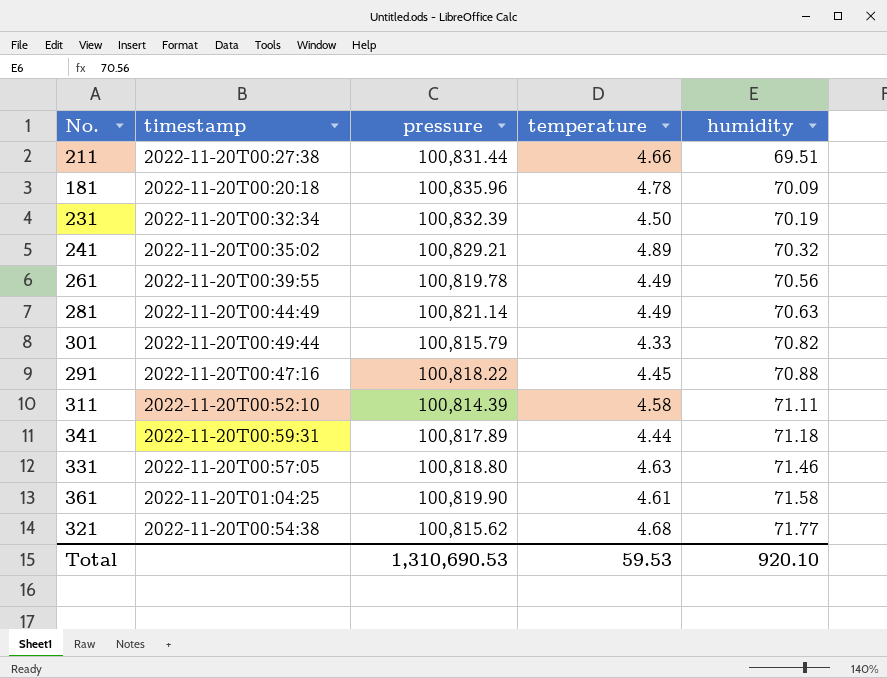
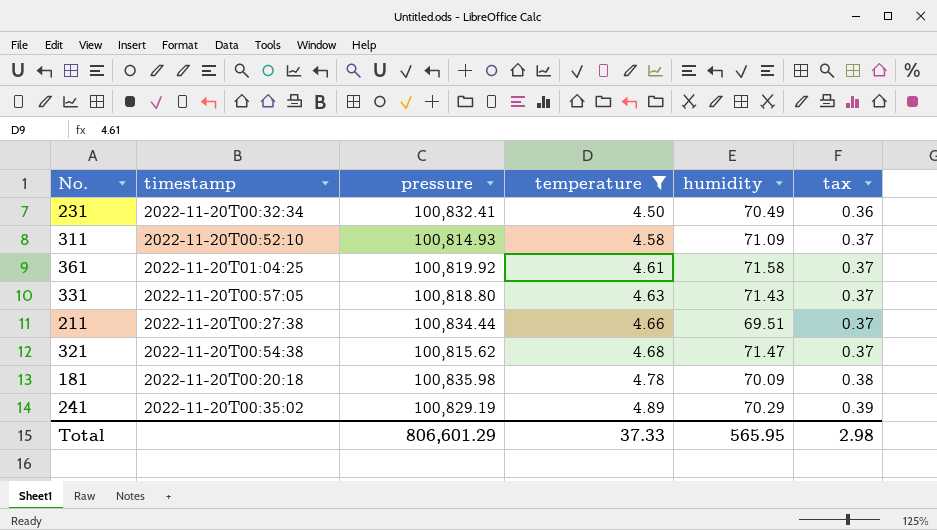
filter: none -> temperature >= 4.50
row order: humidity ascending -> temperature ascending
column tax | formula: none -> [temperature] * 0.08
231 | pressure: 100,832.39 -> 100,832.41
231 | humidity: 70.19 -> 70.49
311 | pressure: 100,814.39 -> 100,814.93
311 | humidity: 71.11 -> 71.09
361 | pressure: 100,819.90 -> 100,819.92
331 | humidity: 71.46 -> 71.43
211 | pressure: 100,831.44 -> 100,834.44
321 | humidity: 71.77 -> 71.47
181 | pressure: 100,835.96 -> 100,835.98
241 | pressure: 100,829.21 -> 100,829.19
241 | humidity: 70.32 -> 70.29
Total | pressure: 1,310,690.53 -> 806,601.29
Total | temperature: 59.53 -> 37.33
Total | humidity: 920.10 -> 565.95

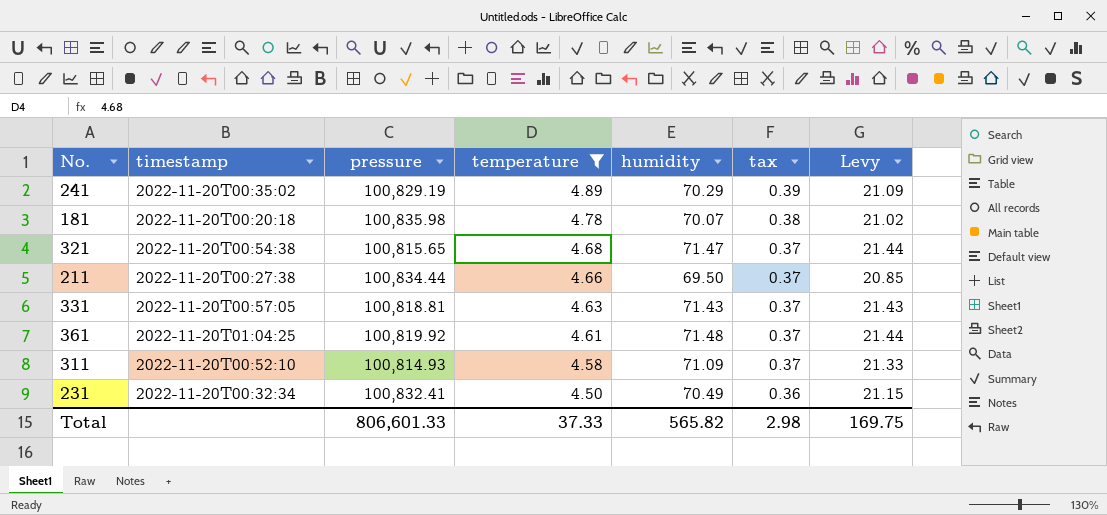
row order: temperature ascending -> temperature descending
column Levy | formula: none -> [humidity] * 0.3
181 | humidity: 70.09 -> 70.07
321 | pressure: 100,815.62 -> 100,815.65
211 | humidity: 69.51 -> 69.50
331 | pressure: 100,818.80 -> 100,818.81
361 | humidity: 71.58 -> 71.48
Total | pressure: 806,601.29 -> 806,601.33
Total | humidity: 565.95 -> 565.82

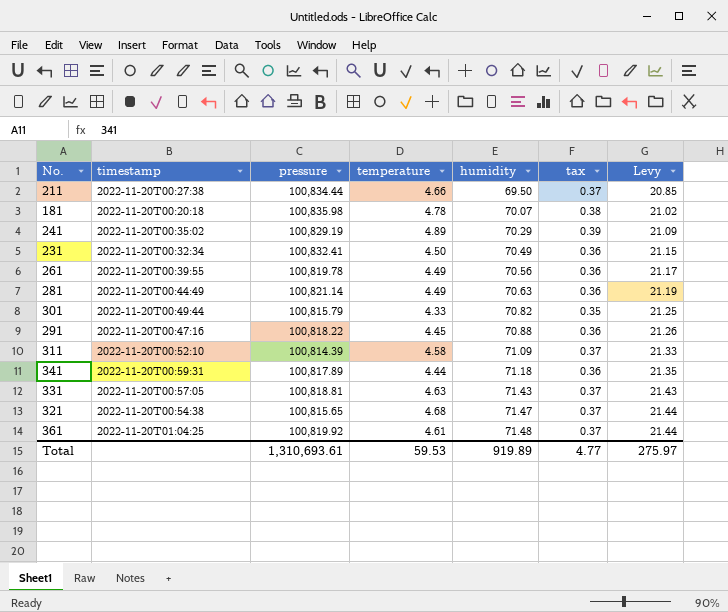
filter: temperature >= 4.50 -> none
row order: temperature descending -> humidity ascending
311 | pressure: 100,814.93 -> 100,814.39
Total | pressure: 806,601.33 -> 1,310,693.61
Total | temperature: 37.33 -> 59.53
Total | humidity: 565.82 -> 919.89
Total | tax: 2.98 -> 4.77
Total | Levy: 169.75 -> 275.97

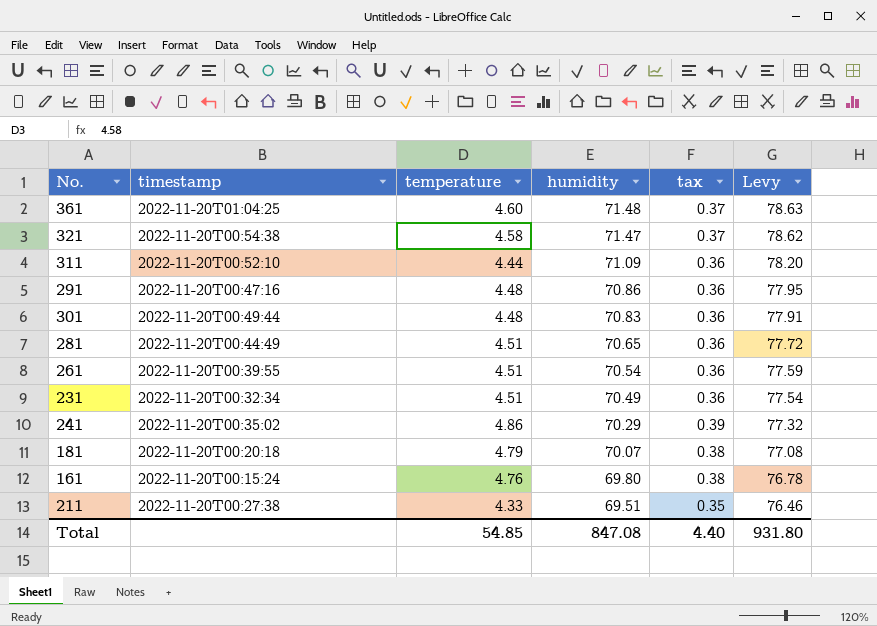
row order: humidity ascending -> humidity descending
column pressure | position: 3 -> none
column Levy | formula: [humidity] * 0.3 -> [humidity] * 1.1
row 341: 2022-11-20T00:59:31 | 100,817.89 | 4.44 | 71.18 | 0.36 | 21.35 -> none
row 331: 2022-11-20T00:57:05 | 100,818.81 | 4.63 | 71.43 | 0.37 | 21.43 -> none
361 | temperature: 4.61 -> 4.60
321 | temperature: 4.68 -> 4.58
311 | temperature: 4.58 -> 4.44
311 | tax: 0.37 -> 0.36
291 | temperature: 4.45 -> 4.48
291 | humidity: 70.88 -> 70.86
301 | temperature: 4.33 -> 4.48
301 | humidity: 70.82 -> 70.83
301 | tax: 0.35 -> 0.36
281 | temperature: 4.49 -> 4.51
281 | humidity: 70.63 -> 70.65
261 | temperature: 4.49 -> 4.51
261 | humidity: 70.56 -> 70.54
231 | temperature: 4.50 -> 4.51
241 | temperature: 4.89 -> 4.86
181 | temperature: 4.78 -> 4.79
row 161: none -> 2022-11-20T00:15:24 | 4.76 | 69.80 | 0.38 | 76.78
211 | temperature: 4.66 -> 4.33
211 | humidity: 69.50 -> 69.51
211 | tax: 0.37 -> 0.35
Total | temperature: 59.53 -> 54.85
Total | humidity: 919.89 -> 847.08
Total | tax: 4.77 -> 4.40
Total | Levy: 275.97 -> 931.80

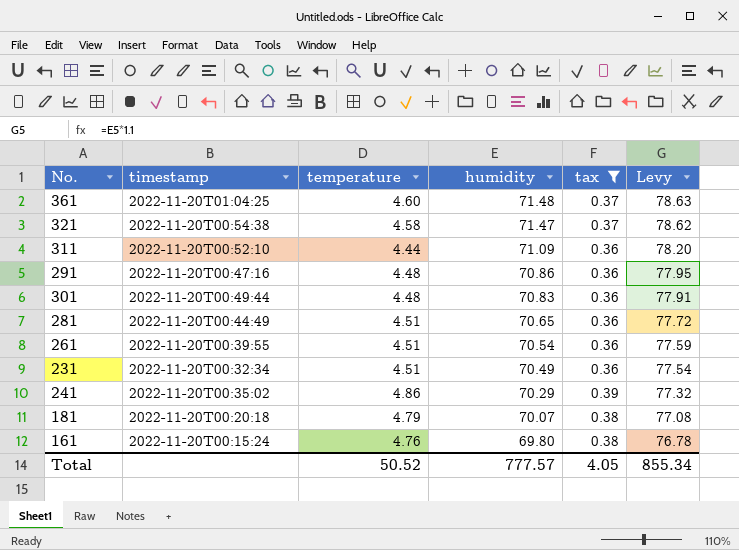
filter: none -> tax != 0.35
Total | temperature: 54.85 -> 50.52
Total | humidity: 847.08 -> 777.57
Total | tax: 4.40 -> 4.05
Total | Levy: 931.80 -> 855.34

